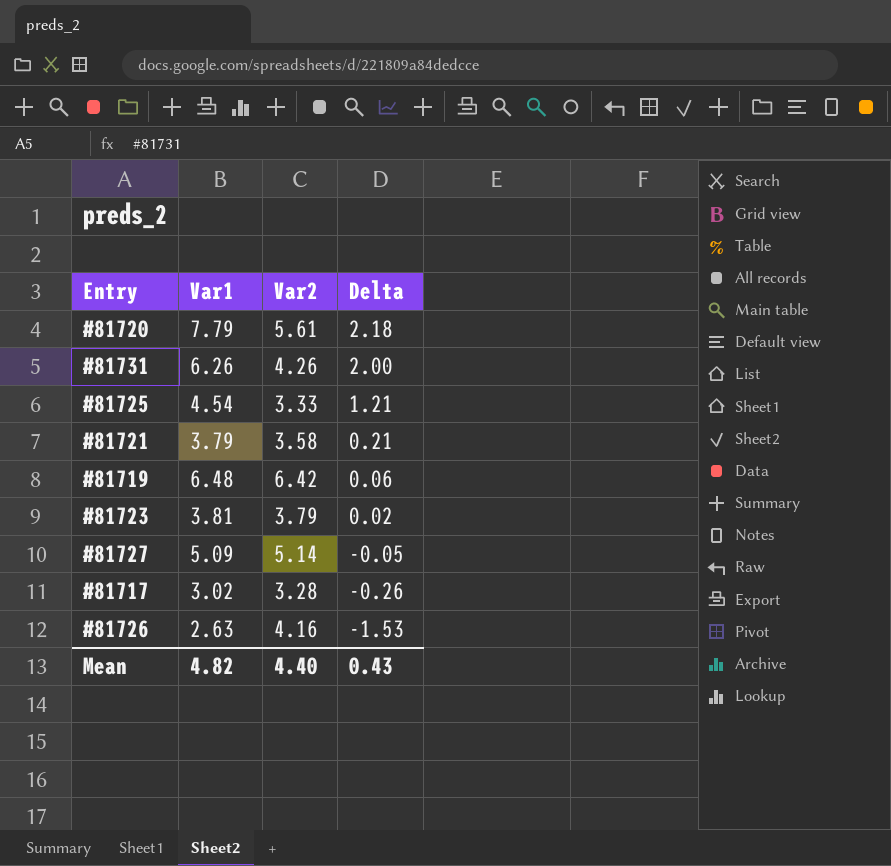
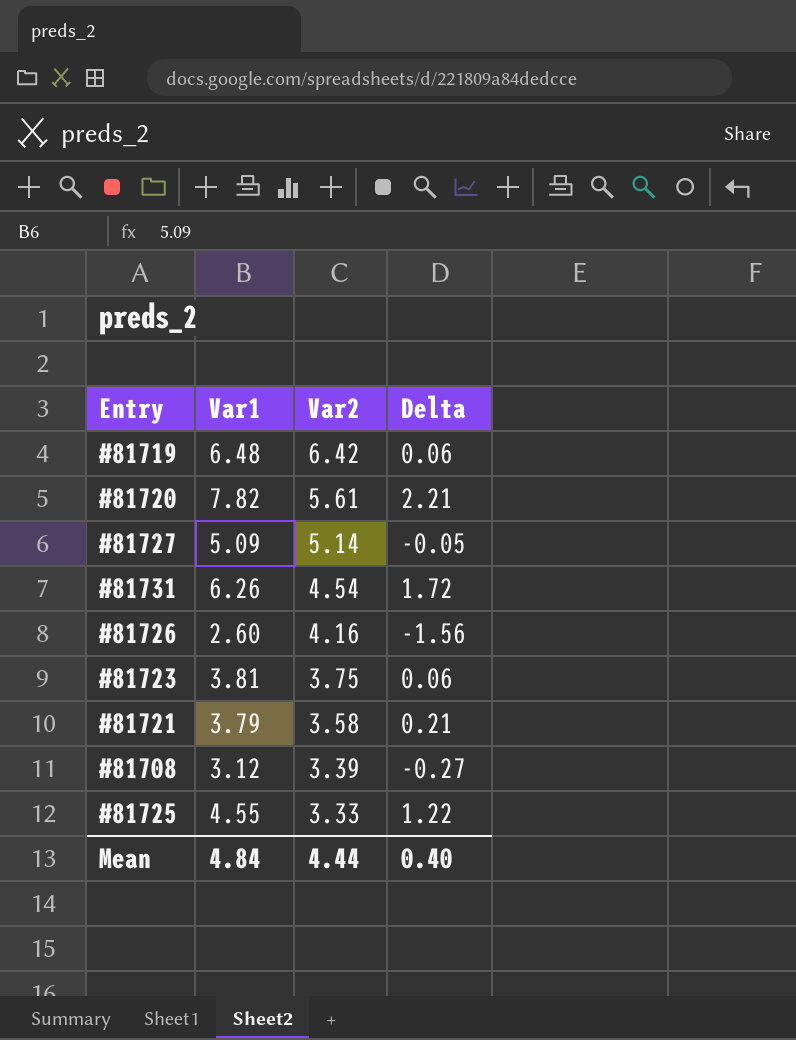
row order: Delta descending -> Var2 descending
row #81717: 3.02 | 3.28 | -0.26 -> none
#81720 | Var1: 7.79 -> 7.82
#81720 | Delta: 2.18 -> 2.21
#81731 | Var2: 4.26 -> 4.54
#81731 | Delta: 2.00 -> 1.72
#81726 | Var1: 2.63 -> 2.60
#81726 | Delta: -1.53 -> -1.56
#81723 | Var2: 3.79 -> 3.75
#81723 | Delta: 0.02 -> 0.06
row #81708: none -> 3.12 | 3.39 | -0.27
#81725 | Var1: 4.54 -> 4.55
#81725 | Delta: 1.21 -> 1.22
Mean | Var1: 4.82 -> 4.84
Mean | Var2: 4.40 -> 4.44
Mean | Delta: 0.43 -> 0.40

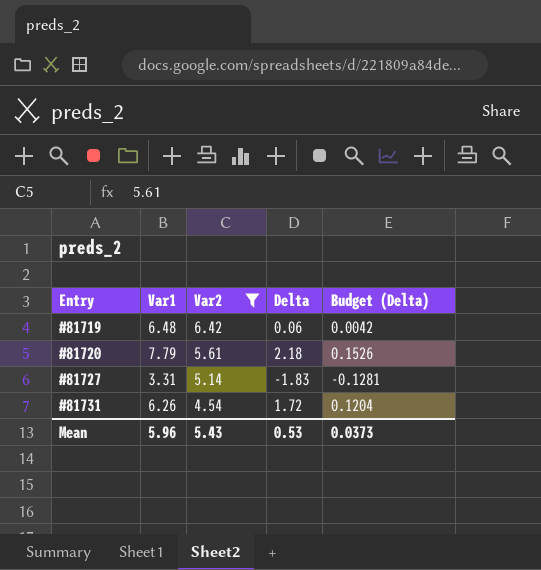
filter: none -> Var2 >= 4.54
column Budget (Delta) | formula: none -> [Delta] * 0.07
#81720 | Var1: 7.82 -> 7.79
#81720 | Delta: 2.21 -> 2.18
#81727 | Var1: 5.09 -> 3.31
#81727 | Delta: -0.05 -> -1.83
Mean | Var1: 4.84 -> 5.96
Mean | Var2: 4.44 -> 5.43
Mean | Delta: 0.40 -> 0.53

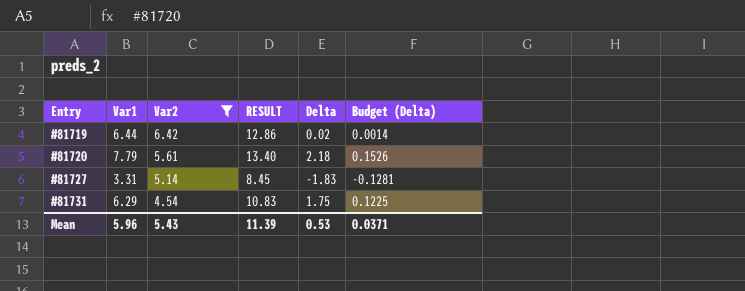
column RESULT | formula: none -> [Var1] + [Var2]
#81719 | Var1: 6.48 -> 6.44
#81719 | Delta: 0.06 -> 0.02
#81719 | Budget (Delta): 0.0042 -> 0.0014
#81731 | Var1: 6.26 -> 6.29
#81731 | Delta: 1.72 -> 1.75
#81731 | Budget (Delta): 0.1204 -> 0.1225
Mean | Budget (Delta): 0.0373 -> 0.0371

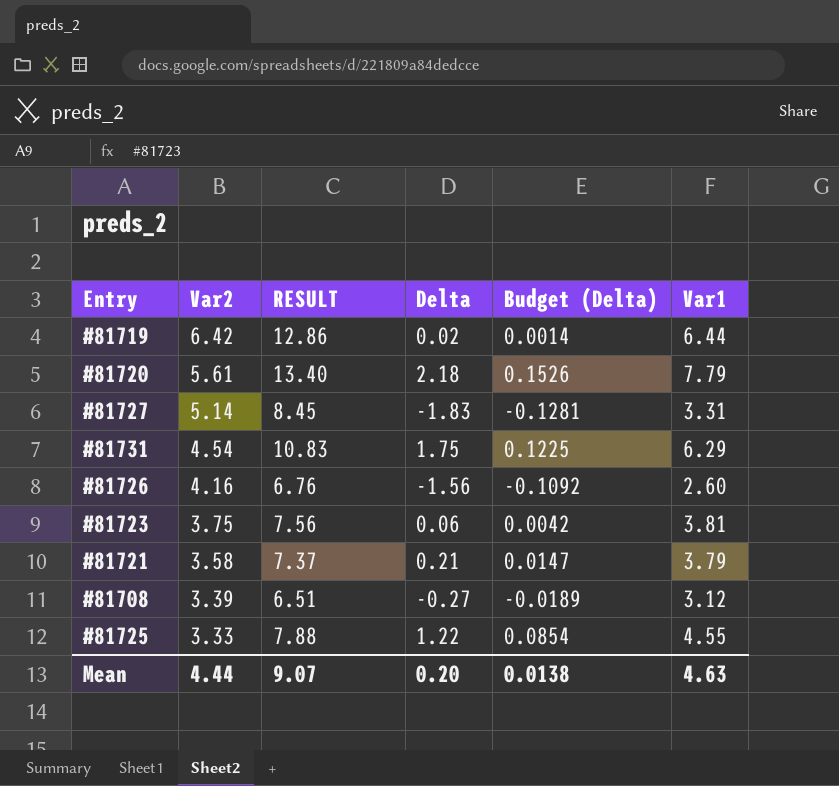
filter: Var2 >= 4.54 -> none
column Var1 | position: 2 -> 6
Mean | Var2: 5.43 -> 4.44
Mean | RESULT: 11.39 -> 9.07
Mean | Delta: 0.53 -> 0.20
Mean | Budget (Delta): 0.0371 -> 0.0138
Mean | Var1: 5.96 -> 4.63

